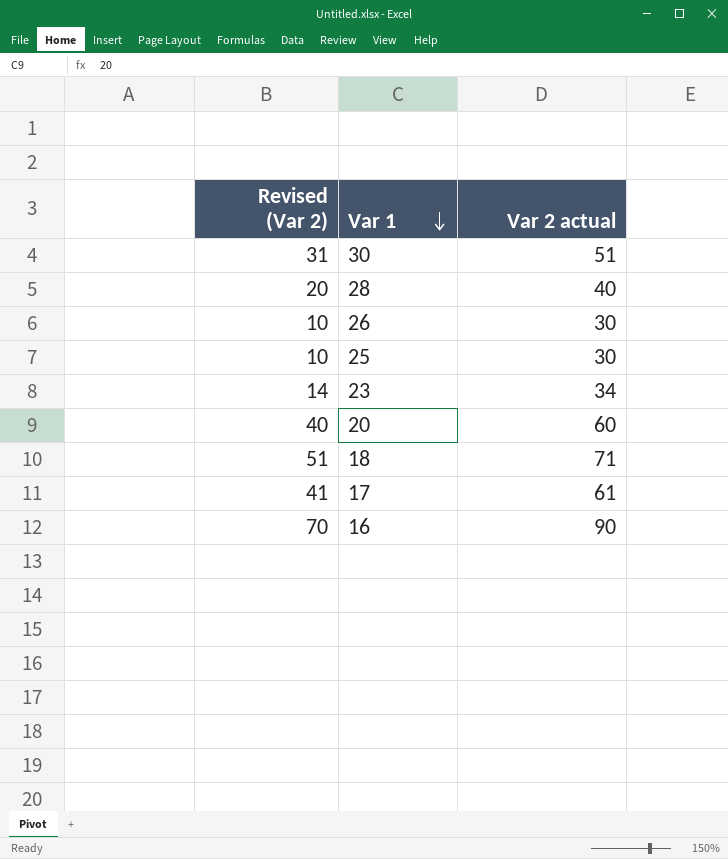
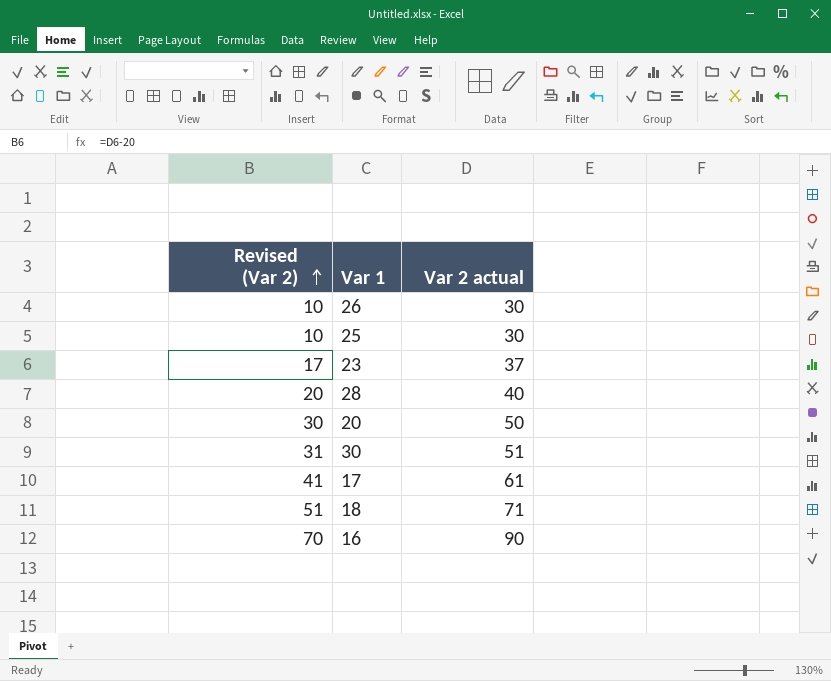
row order: Var 1 descending -> Revised (Var 2) ascending
23 | Revised (Var 2): 14 -> 17
23 | Var 2 actual: 34 -> 37
20 | Revised (Var 2): 40 -> 30
20 | Var 2 actual: 60 -> 50

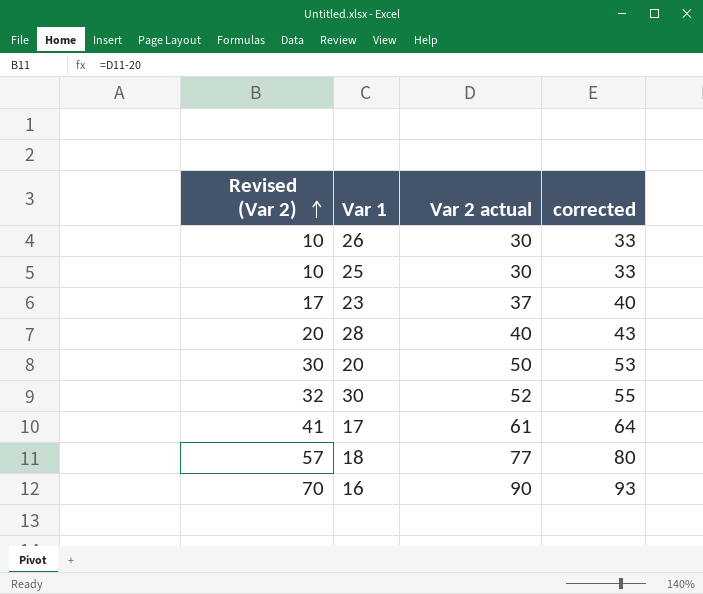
column corrected | formula: none -> [Var 2 actual] + 3
30 | Revised (Var 2): 31 -> 32
30 | Var 2 actual: 51 -> 52
18 | Revised (Var 2): 51 -> 57
18 | Var 2 actual: 71 -> 77

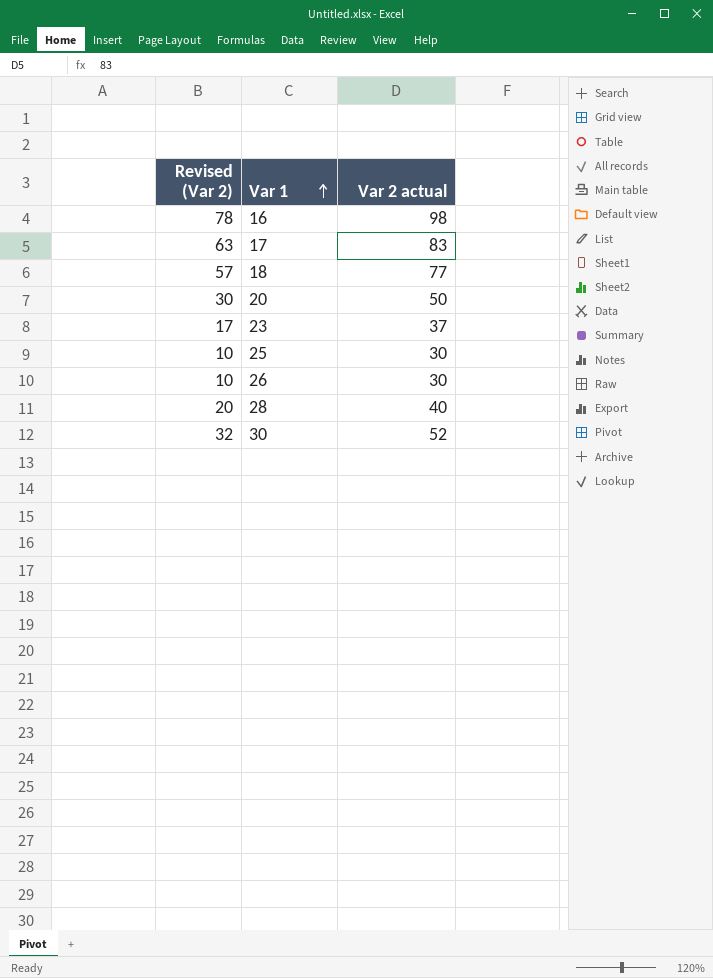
row order: Revised (Var 2) ascending -> Var 1 ascending
column corrected | formula: [Var 2 actual] + 3 -> none
16 | Revised (Var 2): 70 -> 78
16 | Var 2 actual: 90 -> 98
17 | Revised (Var 2): 41 -> 63
17 | Var 2 actual: 61 -> 83

